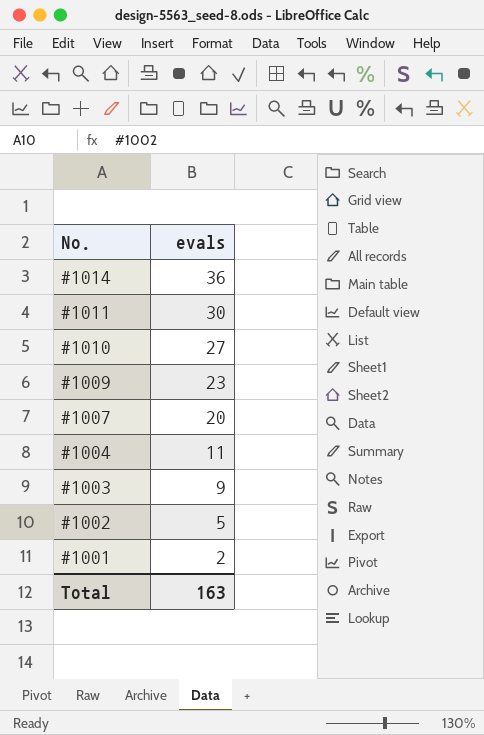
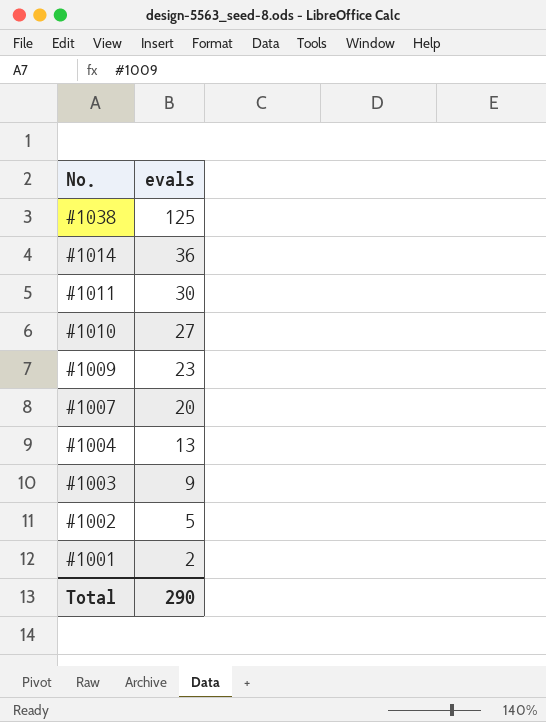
row #1038: none -> 125
#1004 | evals: 11 -> 13
Total | evals: 163 -> 290

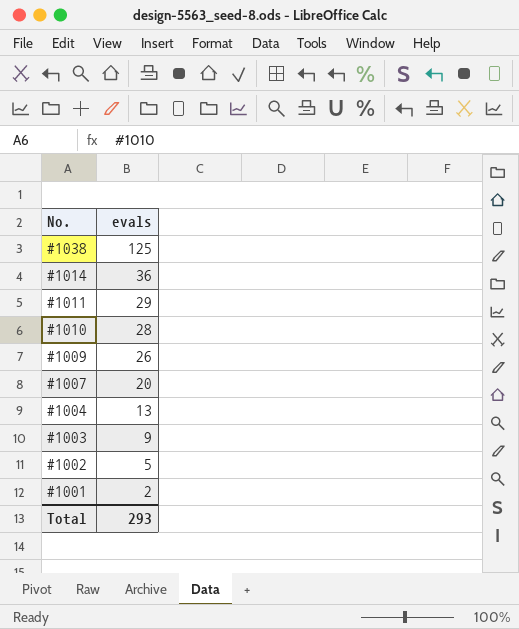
#1011 | evals: 30 -> 29
#1010 | evals: 27 -> 28
#1009 | evals: 23 -> 26
Total | evals: 290 -> 293

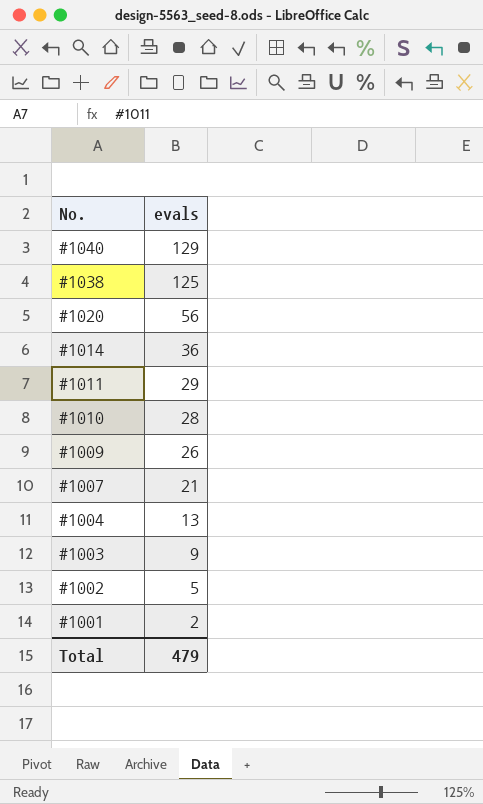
row #1040: none -> 129
row #1020: none -> 56
#1007 | evals: 20 -> 21
Total | evals: 293 -> 479

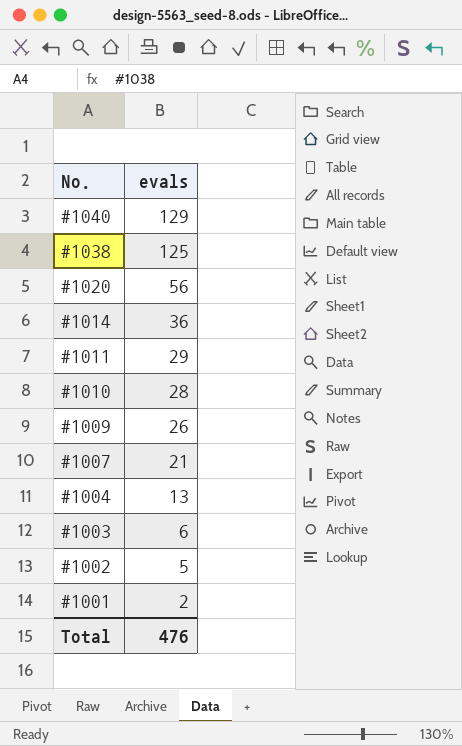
#1003 | evals: 9 -> 6
Total | evals: 479 -> 476

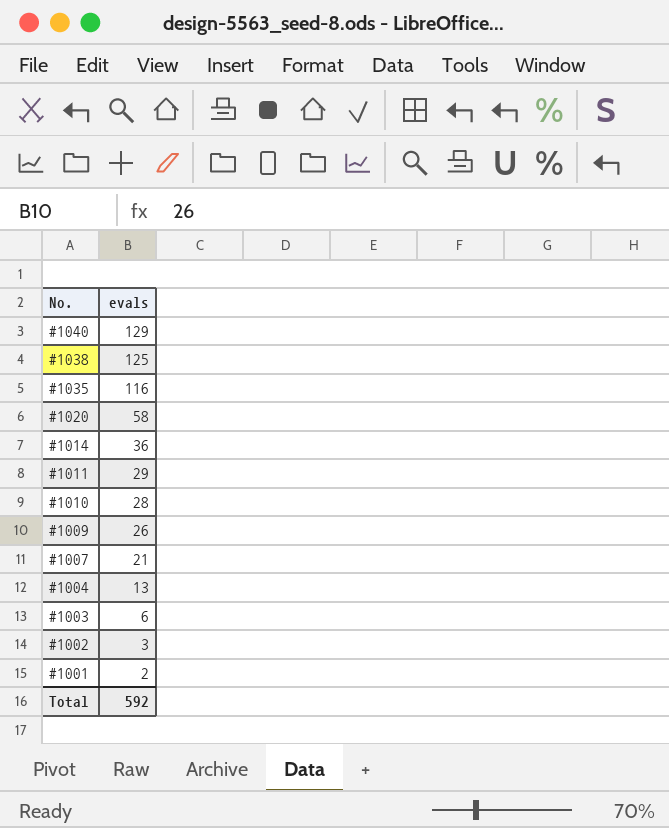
row #1035: none -> 116
#1020 | evals: 56 -> 58
#1002 | evals: 5 -> 3
Total | evals: 476 -> 592

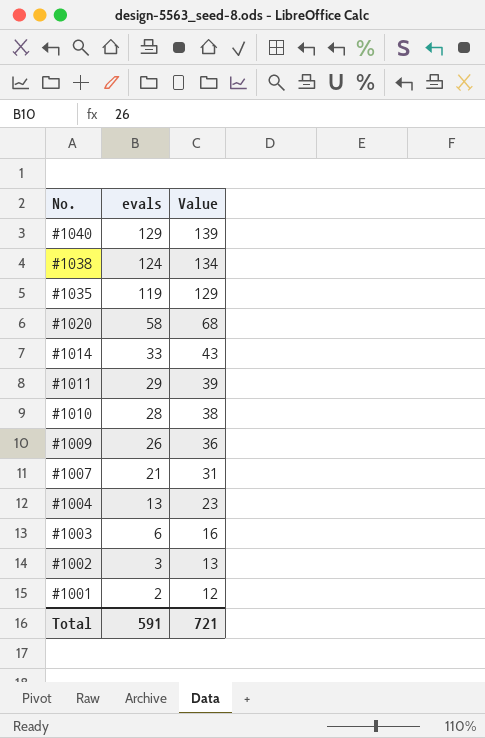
column Value | formula: none -> [evals] + 10
#1038 | evals: 125 -> 124
#1035 | evals: 116 -> 119
#1014 | evals: 36 -> 33
Total | evals: 592 -> 591

